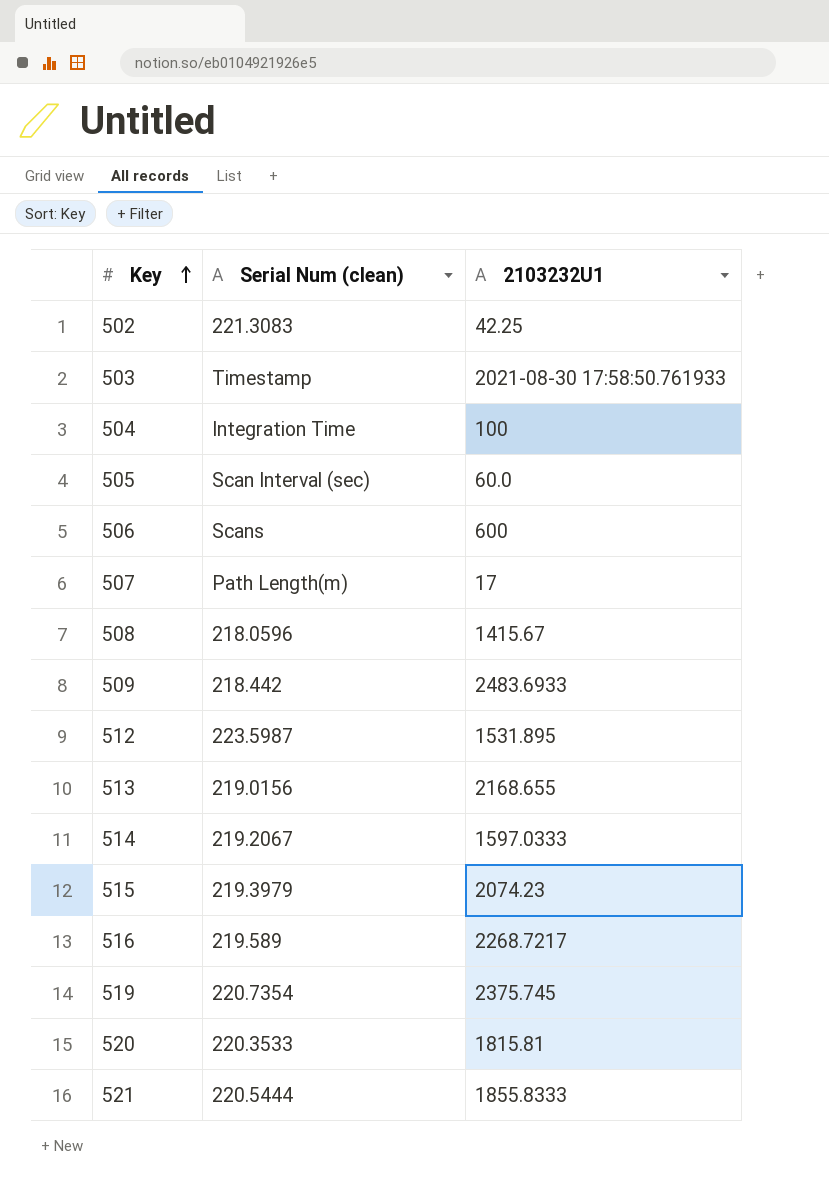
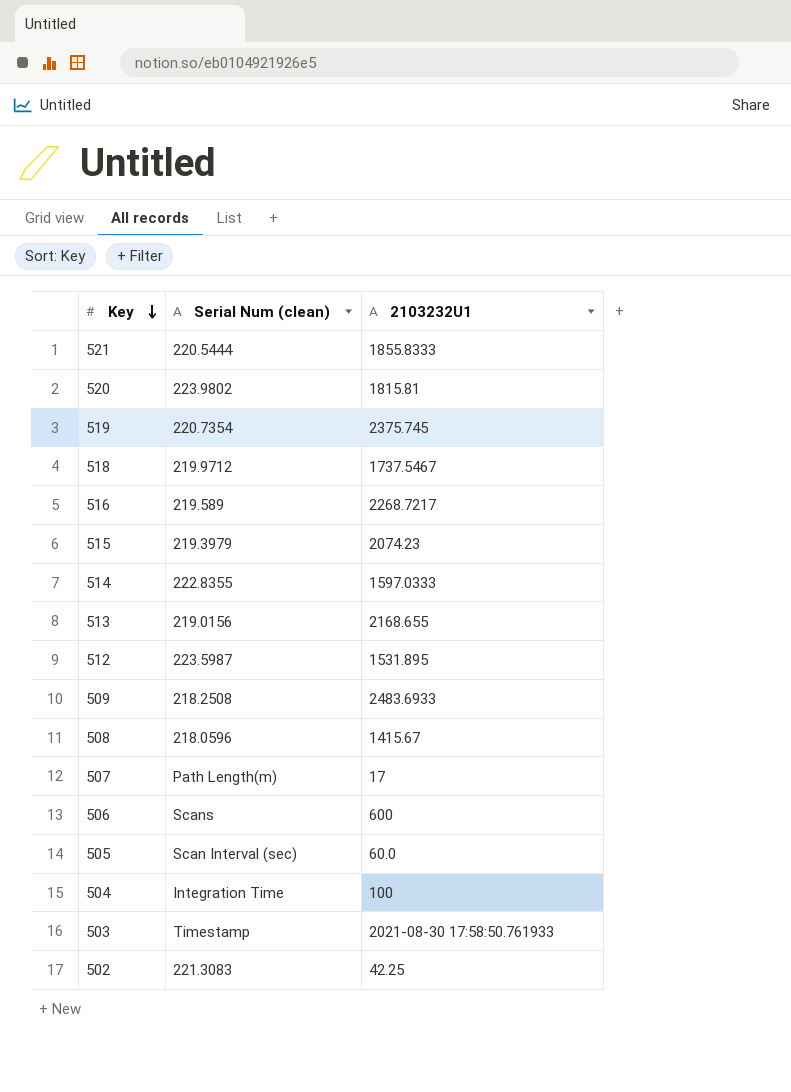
row order: Key ascending -> Key descending
520 | Serial Num (clean): 220.3533 -> 223.9802
row 518: none -> 219.9712 | 1737.5467
514 | Serial Num (clean): 219.2067 -> 222.8355
509 | Serial Num (clean): 218.442 -> 218.2508

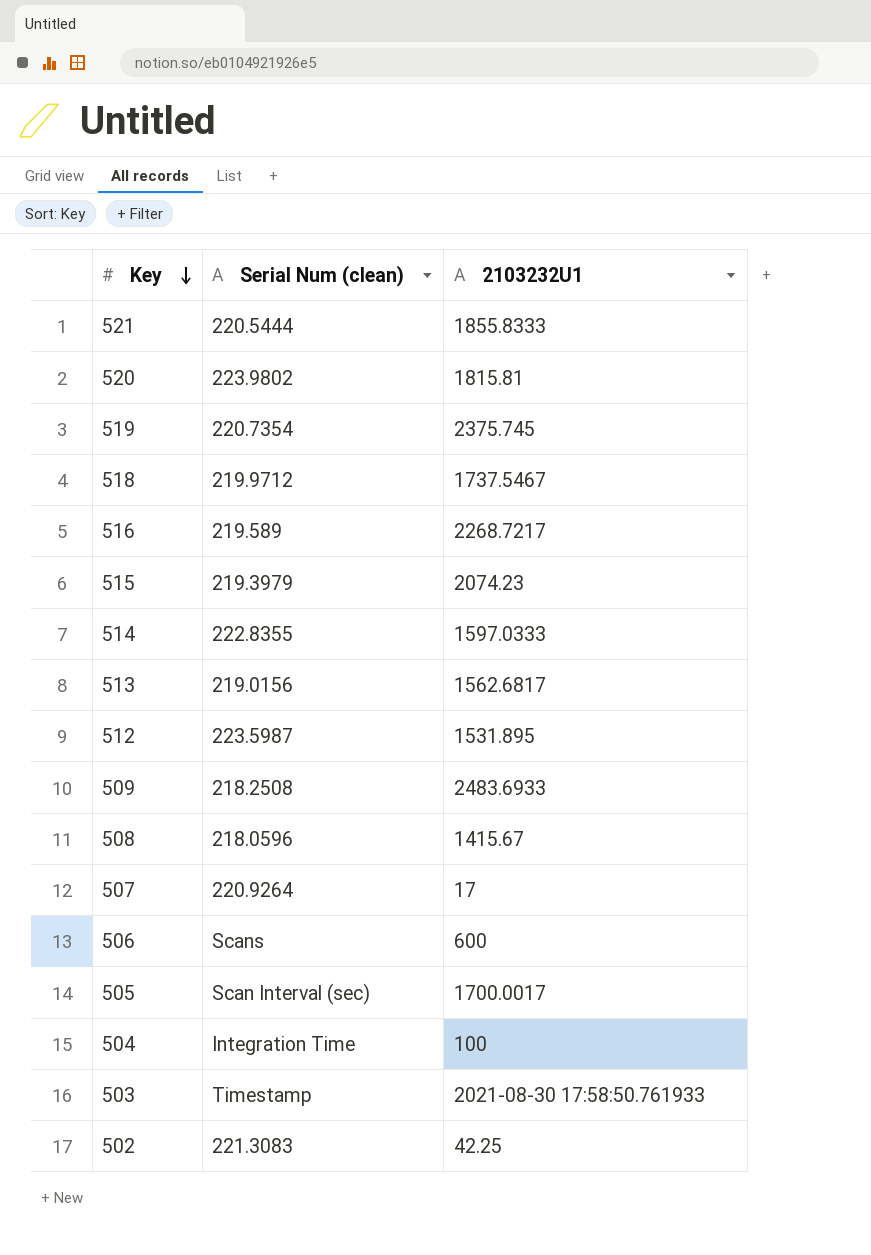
513 | 2103232U1: 2168.655 -> 1562.6817
507 | Serial Num (clean): Path Length(m) -> 220.9264
505 | 2103232U1: 60.0 -> 1700.0017

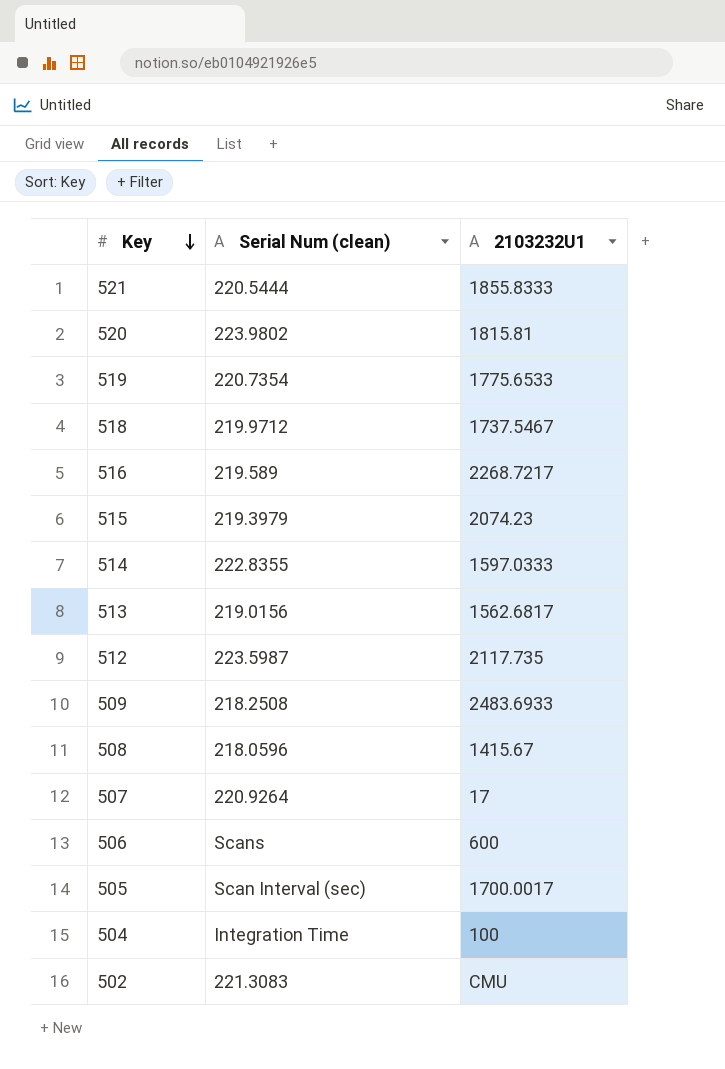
row 503: Timestamp | 2021-08-30 17:58:50.761933 -> none
519 | 2103232U1: 2375.745 -> 1775.6533
512 | 2103232U1: 1531.895 -> 2117.735
502 | 2103232U1: 42.25 -> CMU

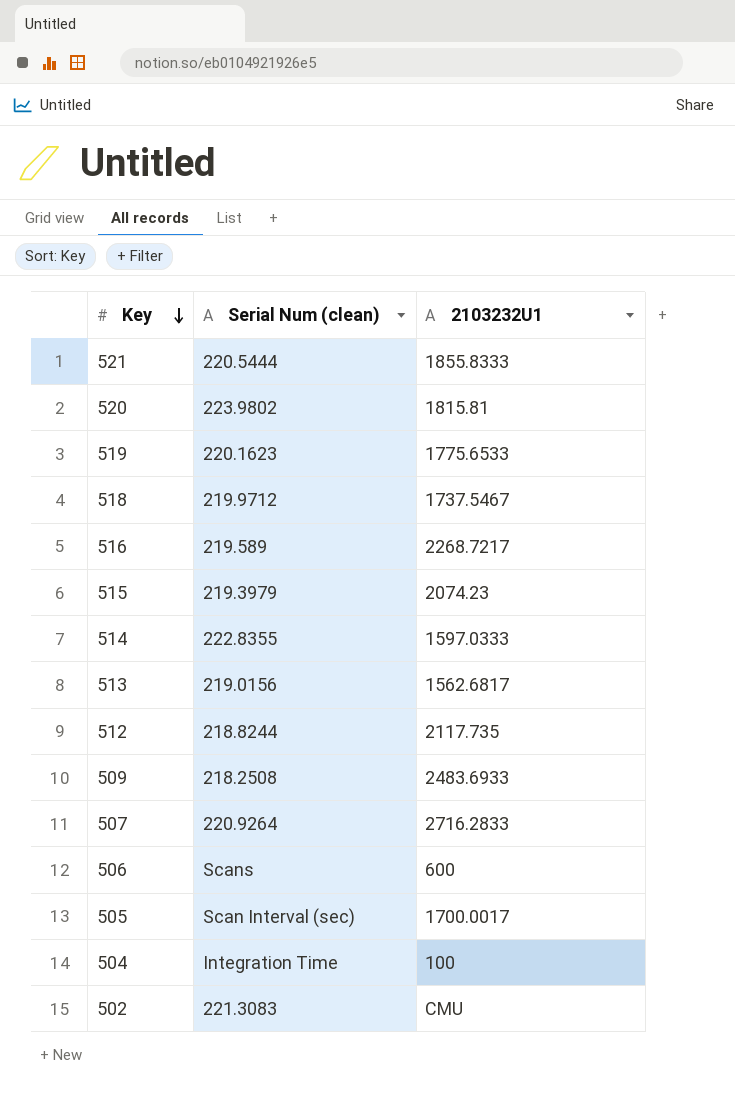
row 508: 218.0596 | 1415.67 -> none
519 | Serial Num (clean): 220.7354 -> 220.1623
512 | Serial Num (clean): 223.5987 -> 218.8244
507 | 2103232U1: 17 -> 2716.2833

